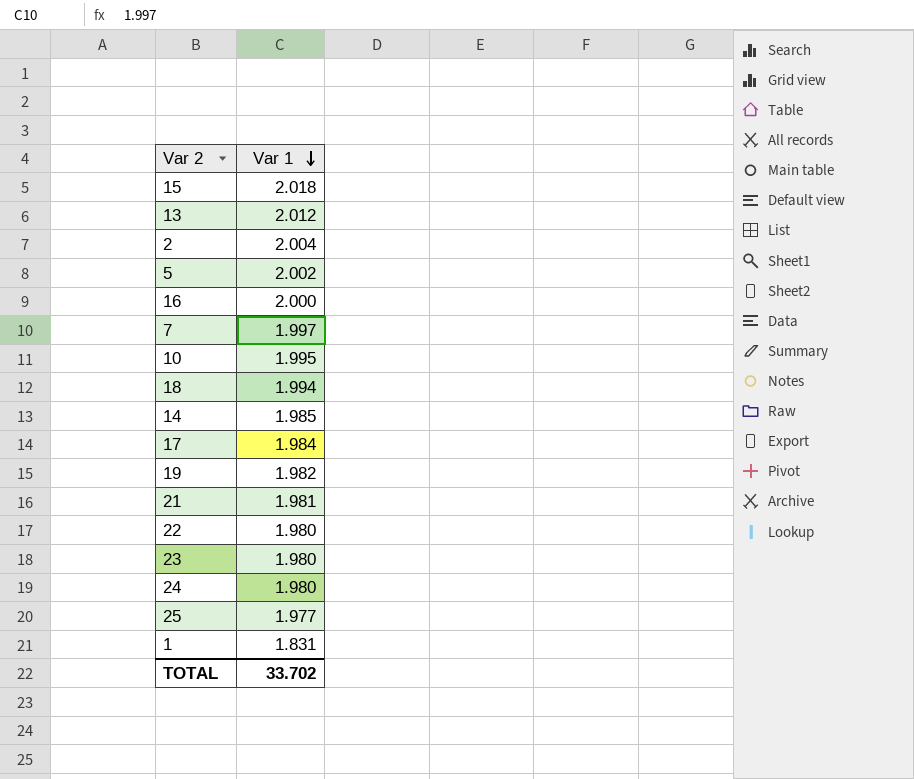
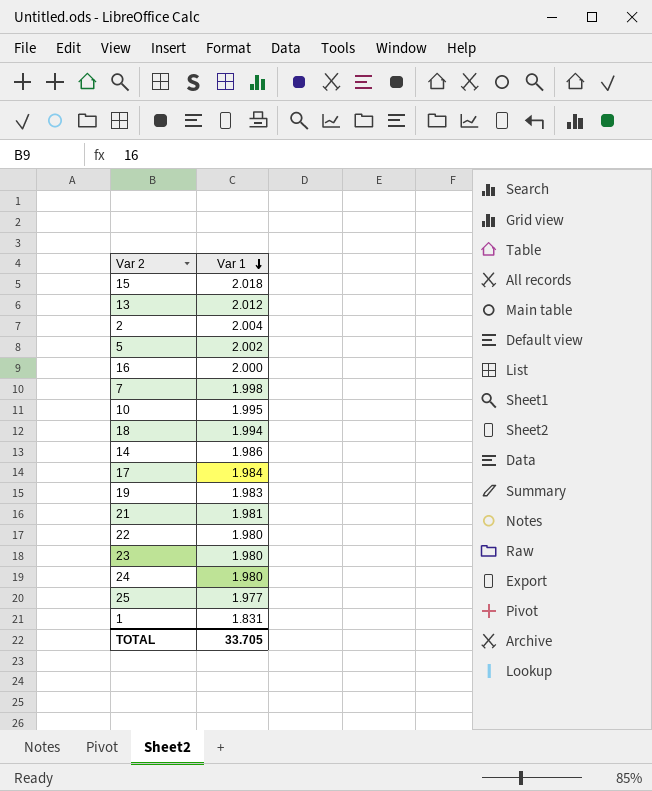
7 | Var 1: 1.997 -> 1.998
14 | Var 1: 1.985 -> 1.986
19 | Var 1: 1.982 -> 1.983
TOTAL | Var 1: 33.702 -> 33.705

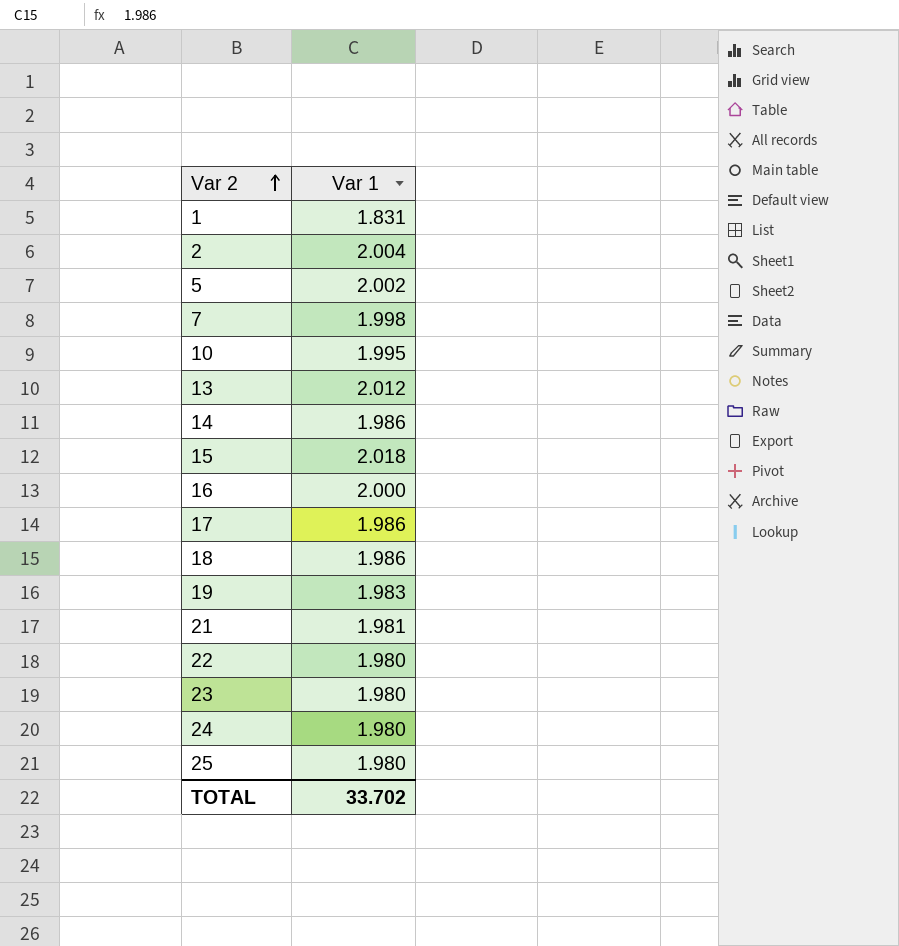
row order: Var 1 descending -> Var 2 ascending
17 | Var 1: 1.984 -> 1.986
18 | Var 1: 1.994 -> 1.986
25 | Var 1: 1.977 -> 1.980
TOTAL | Var 1: 33.705 -> 33.702

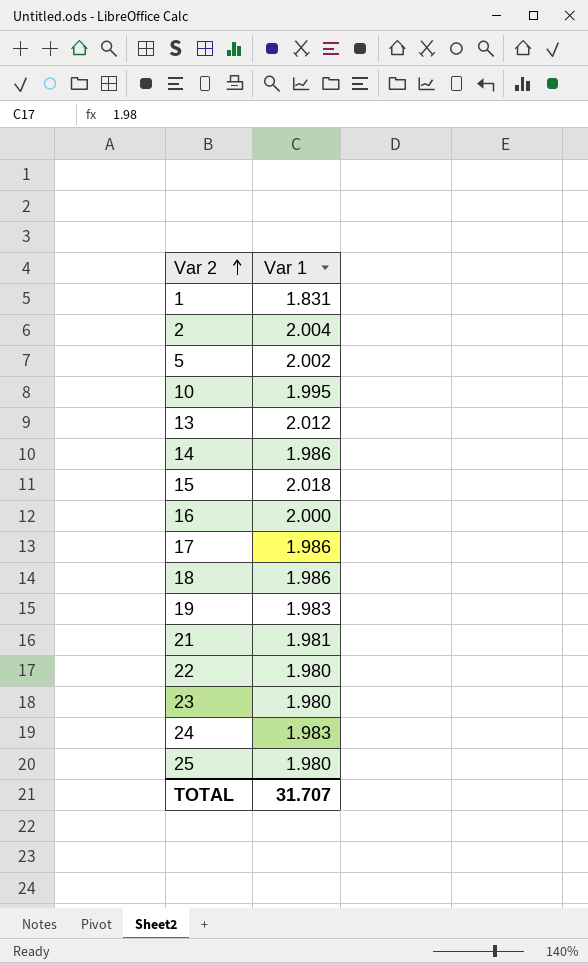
row 7: 1.998 -> none
24 | Var 1: 1.980 -> 1.983
TOTAL | Var 1: 33.702 -> 31.707

